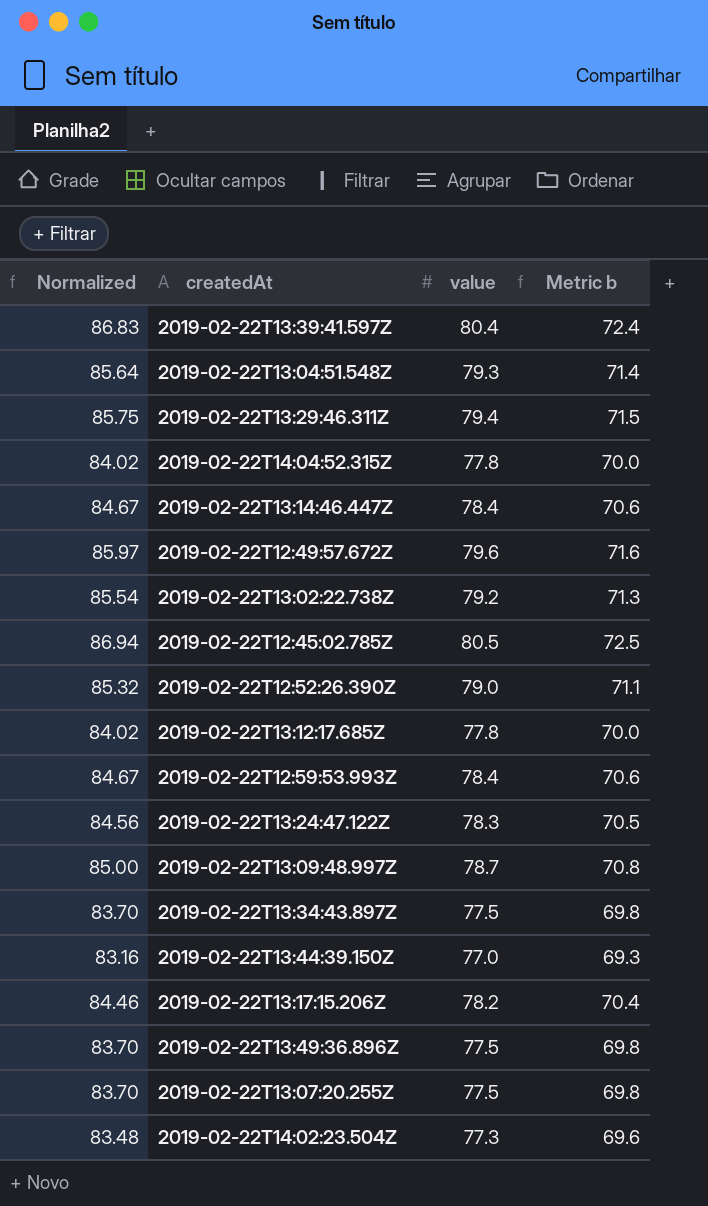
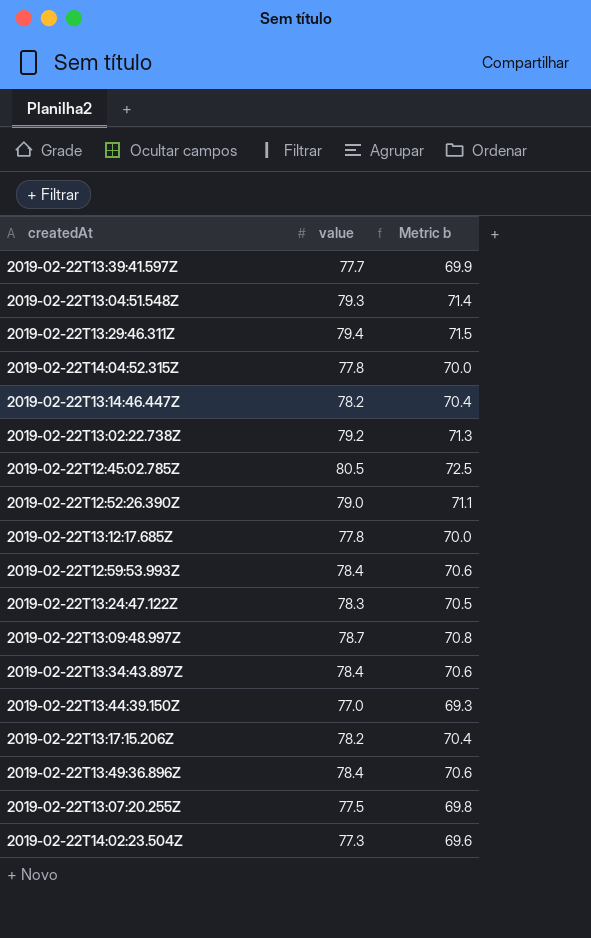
column Normalized | formula: [value] * 1.08 -> none
row 2019-02-22T12:49:57.672Z: 85.97 | 79.6 | 71.6 -> none
2019-02-22T13:39:41.597Z | value: 80.4 -> 77.7
2019-02-22T13:39:41.597Z | Metric b: 72.4 -> 69.9
2019-02-22T13:14:46.447Z | value: 78.4 -> 78.2
2019-02-22T13:14:46.447Z | Metric b: 70.6 -> 70.4
2019-02-22T13:34:43.897Z | value: 77.5 -> 78.4
2019-02-22T13:34:43.897Z | Metric b: 69.8 -> 70.6
2019-02-22T13:49:36.896Z | value: 77.5 -> 78.4
2019-02-22T13:49:36.896Z | Metric b: 69.8 -> 70.6

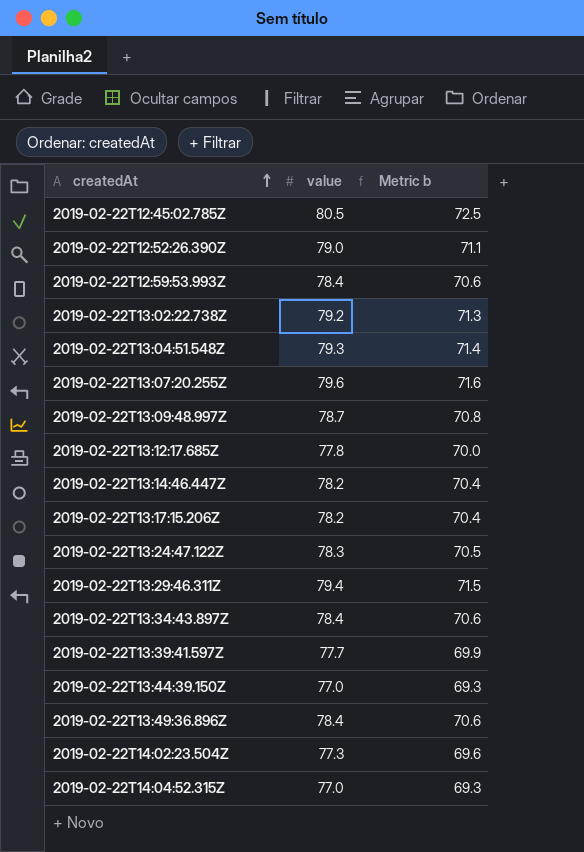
row order: none -> createdAt ascending
2019-02-22T13:07:20.255Z | value: 77.5 -> 79.6
2019-02-22T13:07:20.255Z | Metric b: 69.8 -> 71.6
2019-02-22T14:04:52.315Z | value: 77.8 -> 77.0
2019-02-22T14:04:52.315Z | Metric b: 70.0 -> 69.3

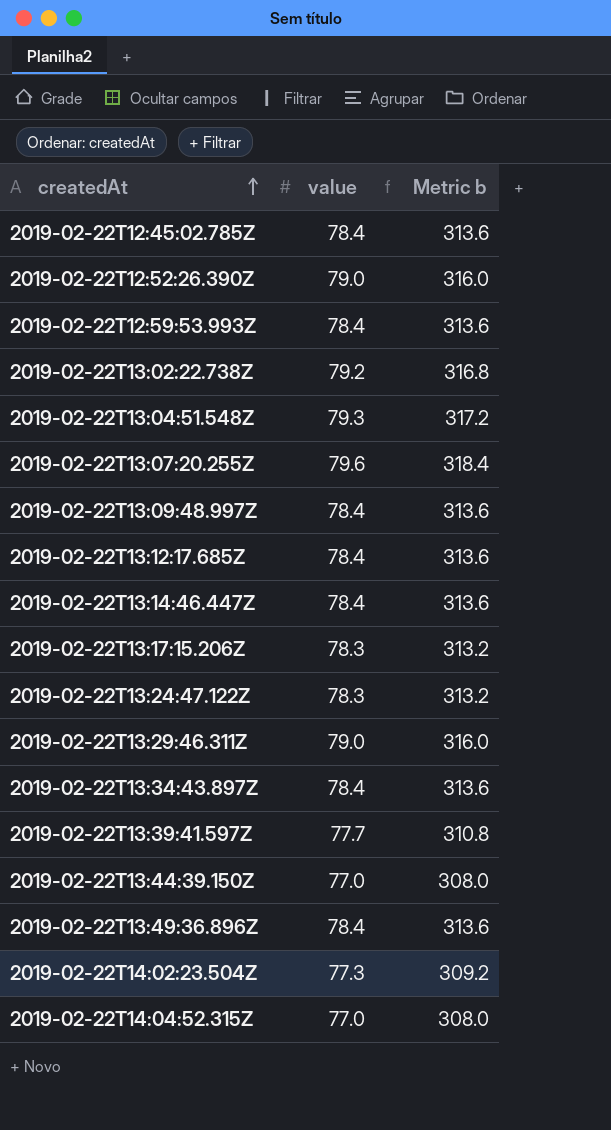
column Metric b | formula: [value] * 0.9 -> [value] * 4
2019-02-22T12:45:02.785Z | value: 80.5 -> 78.4
2019-02-22T13:09:48.997Z | value: 78.7 -> 78.4
2019-02-22T13:12:17.685Z | value: 77.8 -> 78.4
2019-02-22T13:14:46.447Z | value: 78.2 -> 78.4
2019-02-22T13:17:15.206Z | value: 78.2 -> 78.3
2019-02-22T13:29:46.311Z | value: 79.4 -> 79.0

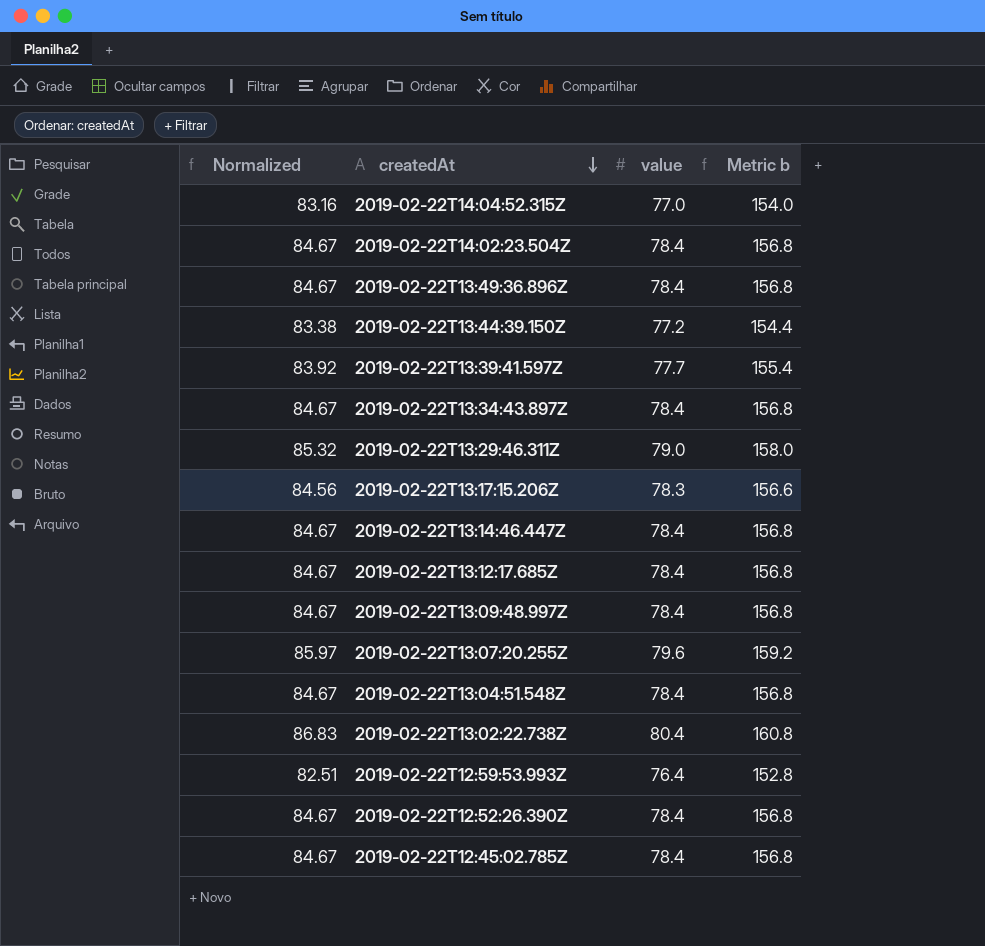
row order: createdAt ascending -> createdAt descending
column Normalized | formula: none -> [value] * 1.08
column Metric b | formula: [value] * 4 -> [value] * 2
row 2019-02-22T13:24:47.122Z: 78.3 | 313.2 -> none
2019-02-22T14:02:23.504Z | value: 77.3 -> 78.4
2019-02-22T13:44:39.150Z | value: 77.0 -> 77.2
2019-02-22T13:04:51.548Z | value: 79.3 -> 78.4
2019-02-22T13:02:22.738Z | value: 79.2 -> 80.4
2019-02-22T12:59:53.993Z | value: 78.4 -> 76.4
2019-02-22T12:52:26.390Z | value: 79.0 -> 78.4

